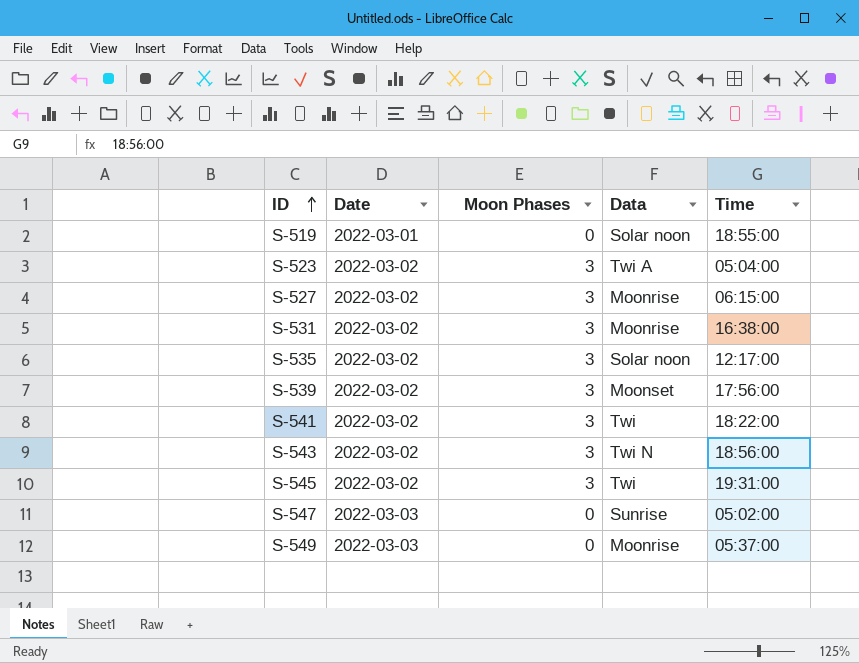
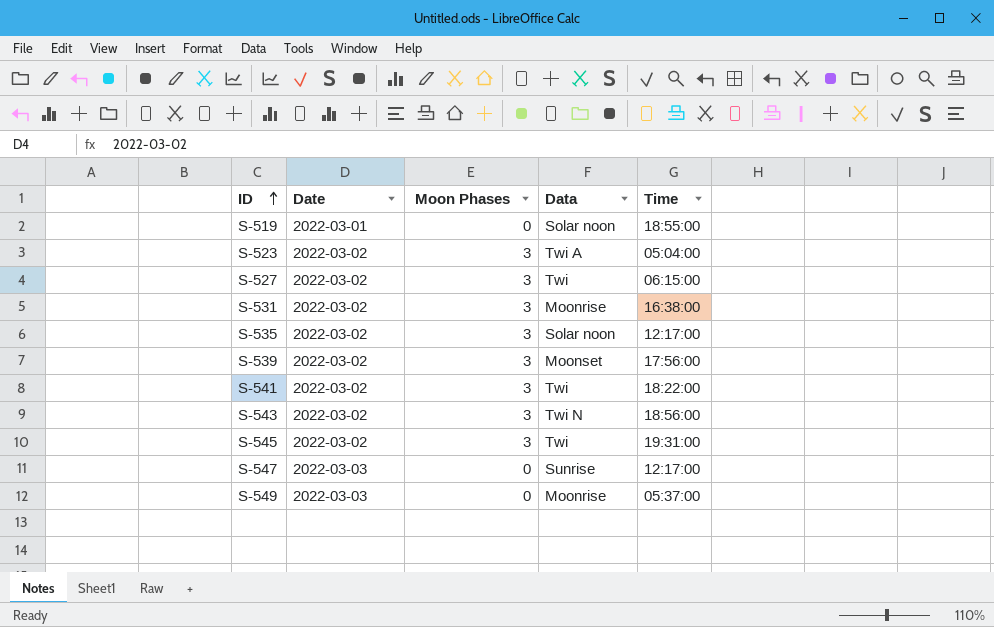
S-527 | Data: Moonrise -> Twi
S-547 | Time: 05:02:00 -> 12:17:00

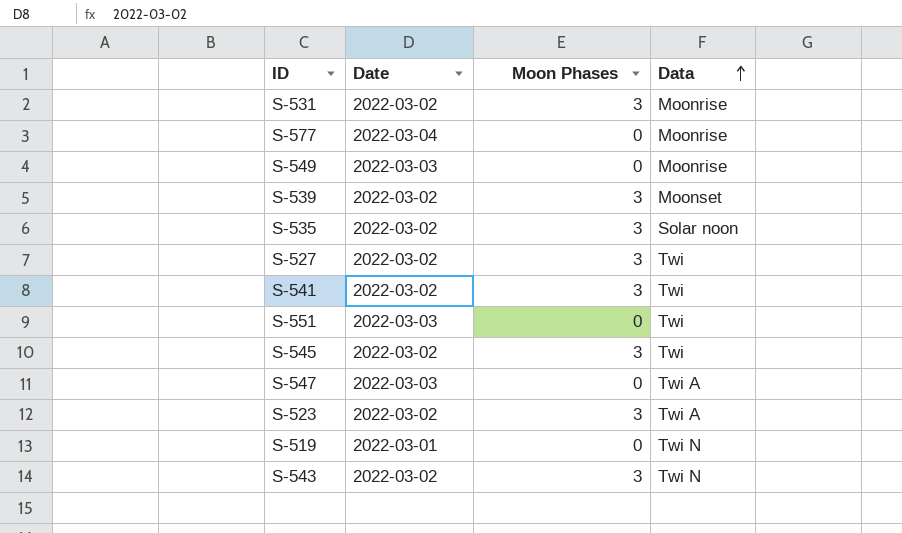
row order: ID ascending -> Data ascending
column Time | position: 5 -> none
row S-577: none -> 2022-03-04 | 0 | Moonrise
row S-551: none -> 2022-03-03 | 0 | Twi
S-547 | Data: Sunrise -> Twi A
S-519 | Data: Solar noon -> Twi N

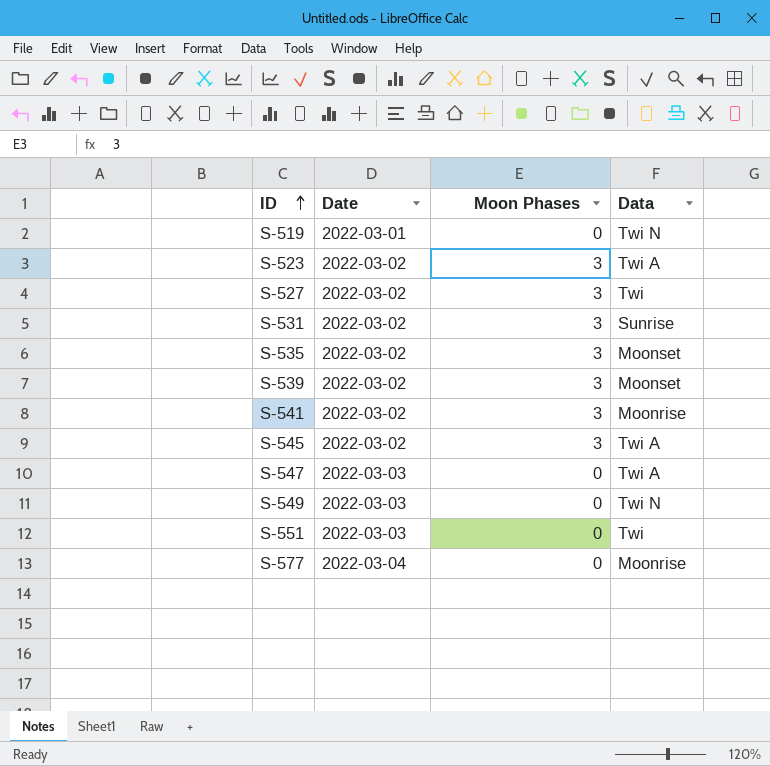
row order: Data ascending -> ID ascending
row S-543: 2022-03-02 | 3 | Twi N -> none
S-531 | Data: Moonrise -> Sunrise
S-535 | Data: Solar noon -> Moonset
S-541 | Data: Twi -> Moonrise
S-545 | Data: Twi -> Twi A
S-549 | Data: Moonrise -> Twi N

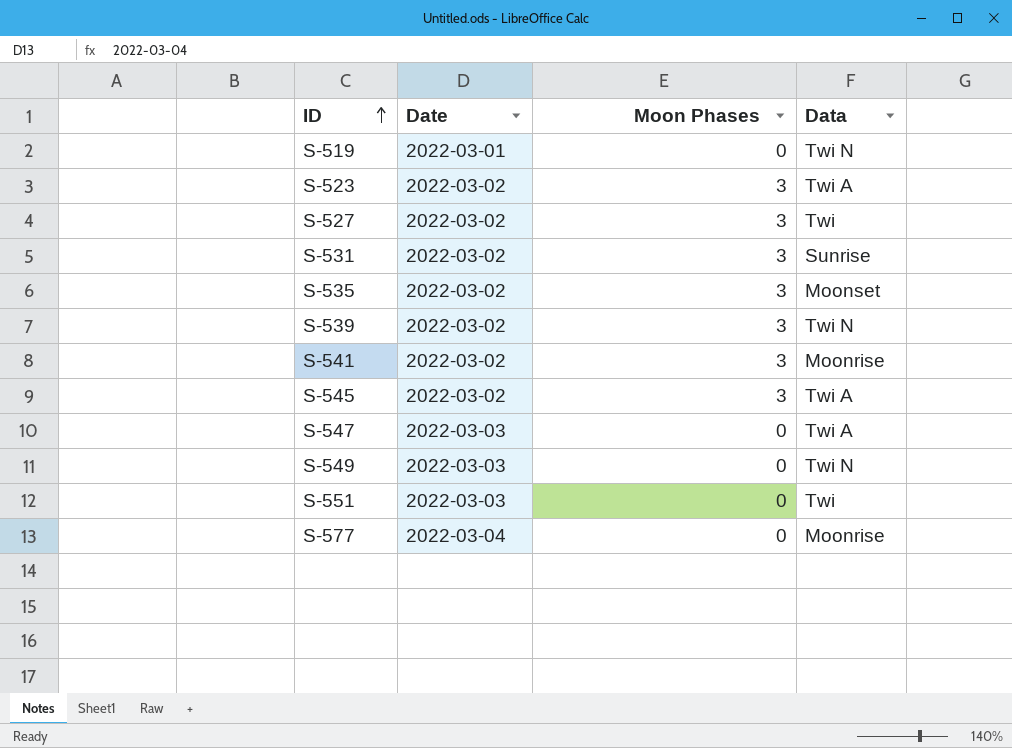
S-539 | Data: Moonset -> Twi N

